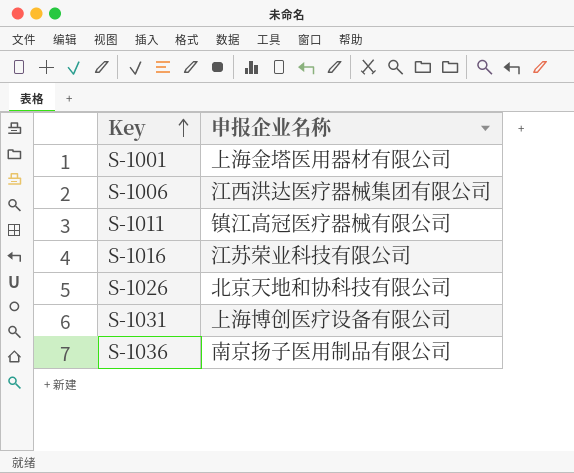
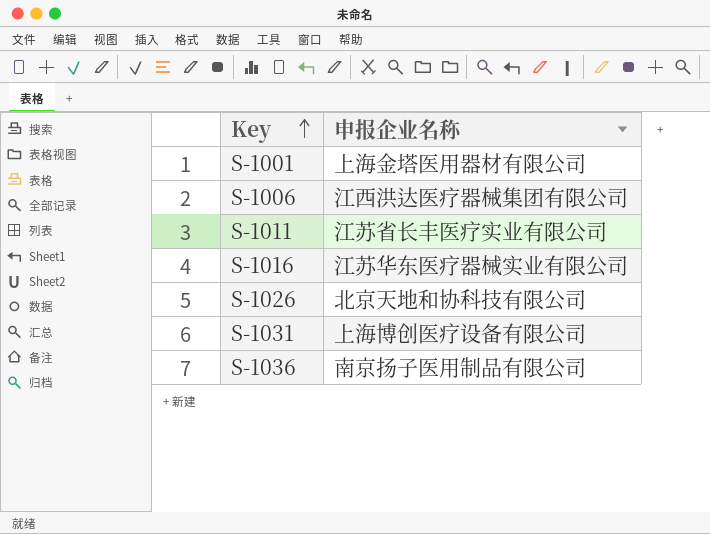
S-1011 | 申报企业名称: 镇江高冠医疗器械有限公司 -> 江苏省长丰医疗实业有限公司
S-1016 | 申报企业名称: 江苏荣业科技有限公司 -> 江苏华东医疗器械实业有限公司

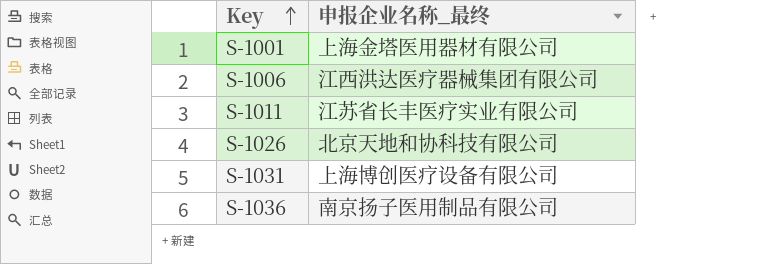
column name: 申报企业名称 -> 申报企业名称_最终
row S-1016: 江苏华东医疗器械实业有限公司 -> none

